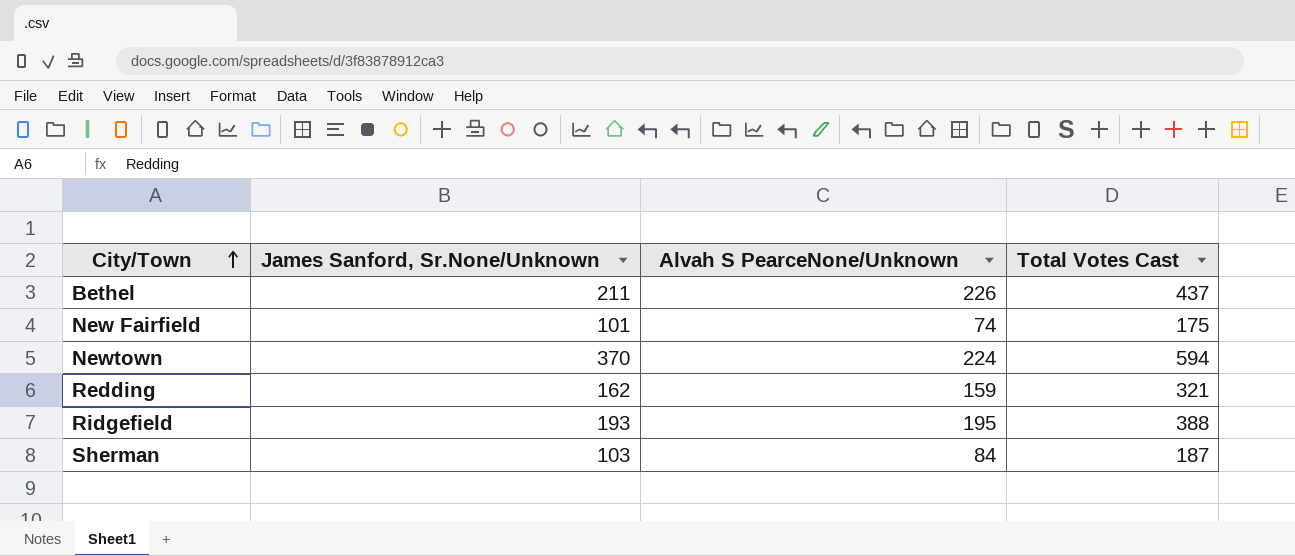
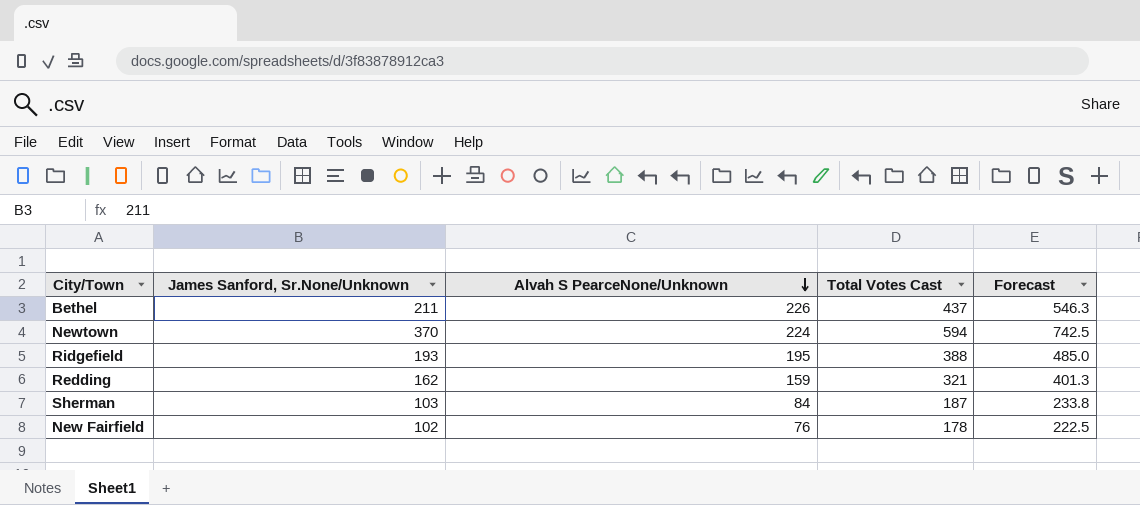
row order: City/Town ascending -> Alvah S PearceNone/Unknown descending
column Forecast | formula: none -> [Total Votes Cast] * 1.25
New Fairfield | James Sanford, Sr.None/Unknown: 101 -> 102
New Fairfield | Alvah S PearceNone/Unknown: 74 -> 76
New Fairfield | Total Votes Cast: 175 -> 178

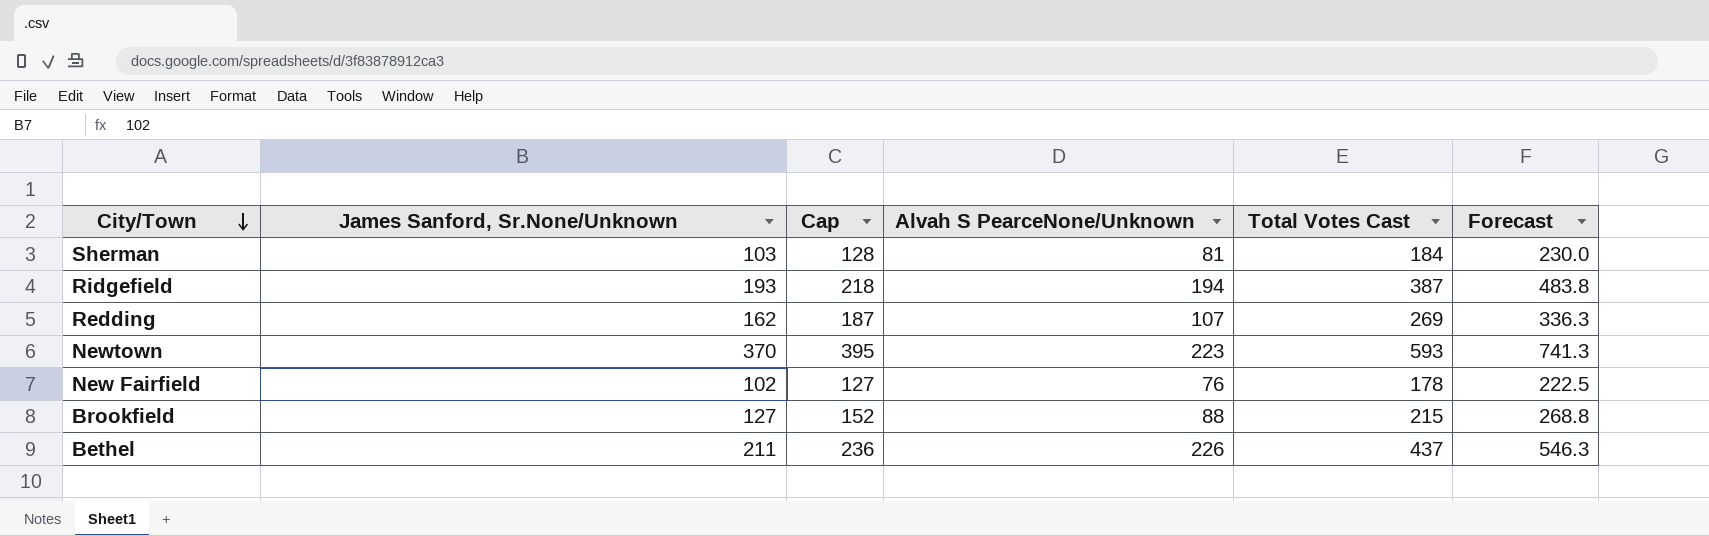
row order: Alvah S PearceNone/Unknown descending -> City/Town descending
column Cap | formula: none -> [James Sanford, Sr.None/Unknown] + 25
Sherman | Alvah S PearceNone/Unknown: 84 -> 81
Sherman | Total Votes Cast: 187 -> 184
Sherman | Forecast: 233.8 -> 230.0
Ridgefield | Alvah S PearceNone/Unknown: 195 -> 194
Ridgefield | Total Votes Cast: 388 -> 387
Ridgefield | Forecast: 485.0 -> 483.8
Redding | Alvah S PearceNone/Unknown: 159 -> 107
Redding | Total Votes Cast: 321 -> 269
Redding | Forecast: 401.3 -> 336.3
Newtown | Alvah S PearceNone/Unknown: 224 -> 223
Newtown | Total Votes Cast: 594 -> 593
Newtown | Forecast: 742.5 -> 741.3
row Brookfield: none -> 127 | 152 | 88 | 215 | 268.8

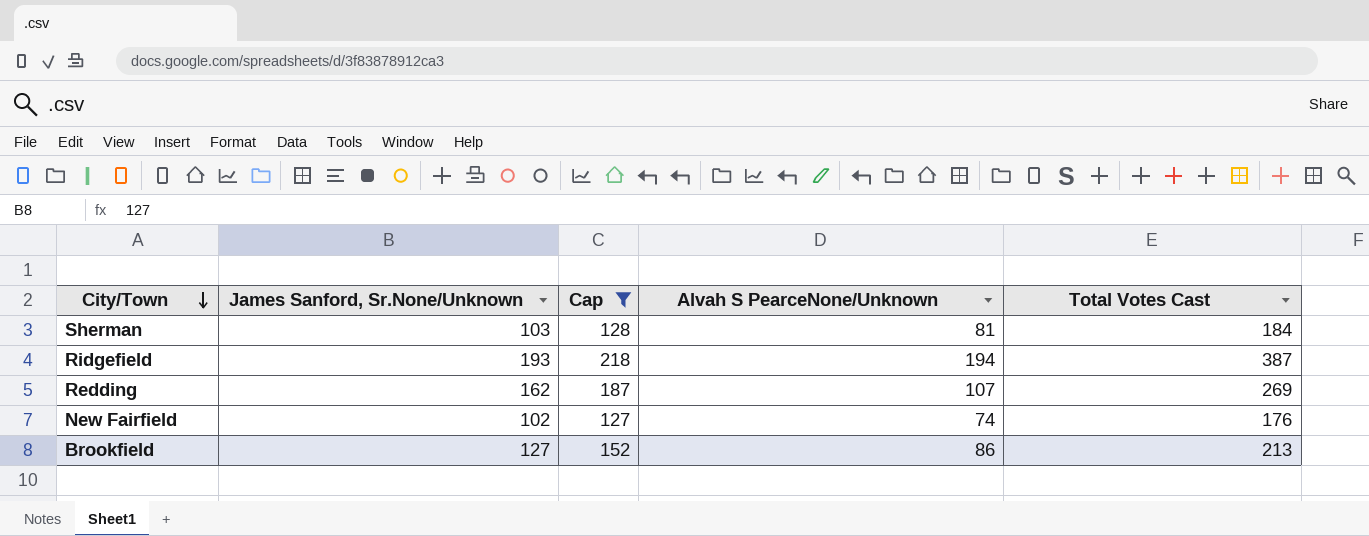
filter: none -> Cap <= 218
column Forecast | formula: [Total Votes Cast] * 1.25 -> none
New Fairfield | Alvah S PearceNone/Unknown: 76 -> 74
New Fairfield | Total Votes Cast: 178 -> 176
Brookfield | Alvah S PearceNone/Unknown: 88 -> 86
Brookfield | Total Votes Cast: 215 -> 213

